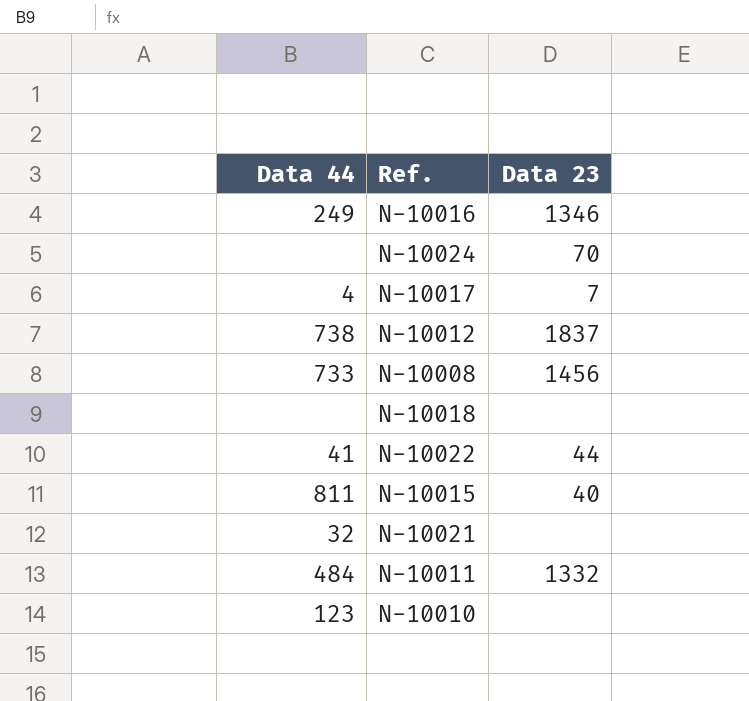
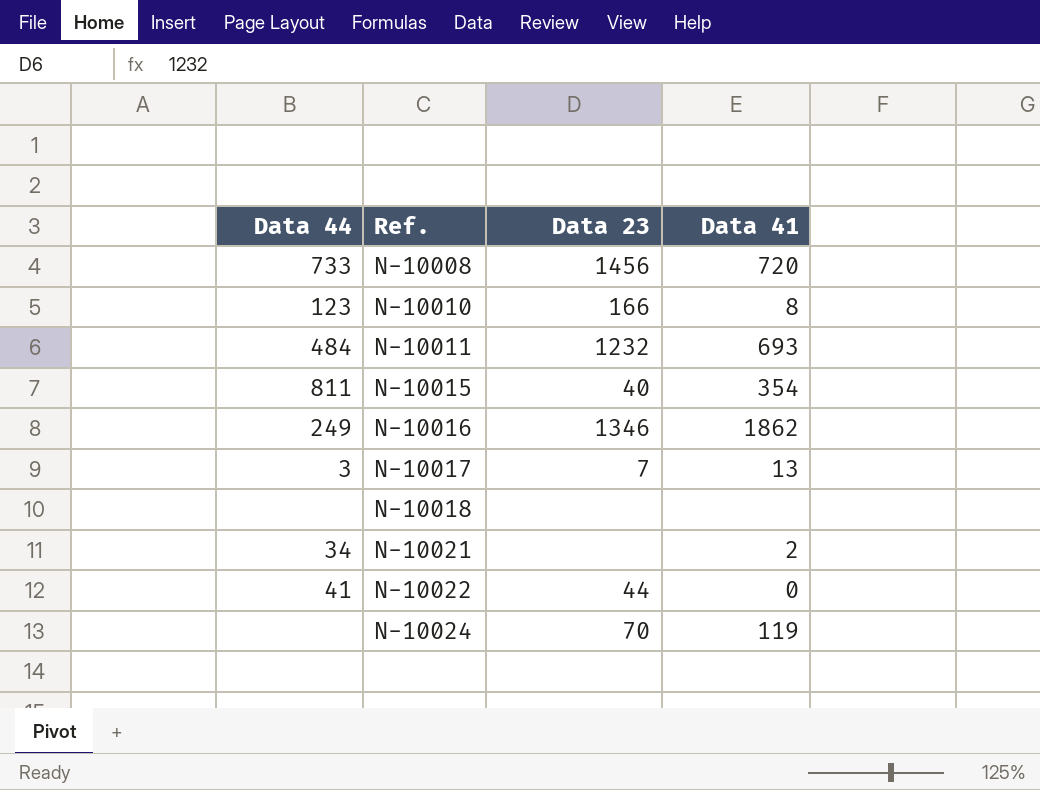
row order: none -> Ref. ascending
column Data 41 | position: none -> 4
row N-10012: 738 | 1837 -> none
N-10010 | Data 23: none -> 166
N-10011 | Data 23: 1332 -> 1232
N-10017 | Data 44: 4 -> 3
N-10021 | Data 44: 32 -> 34

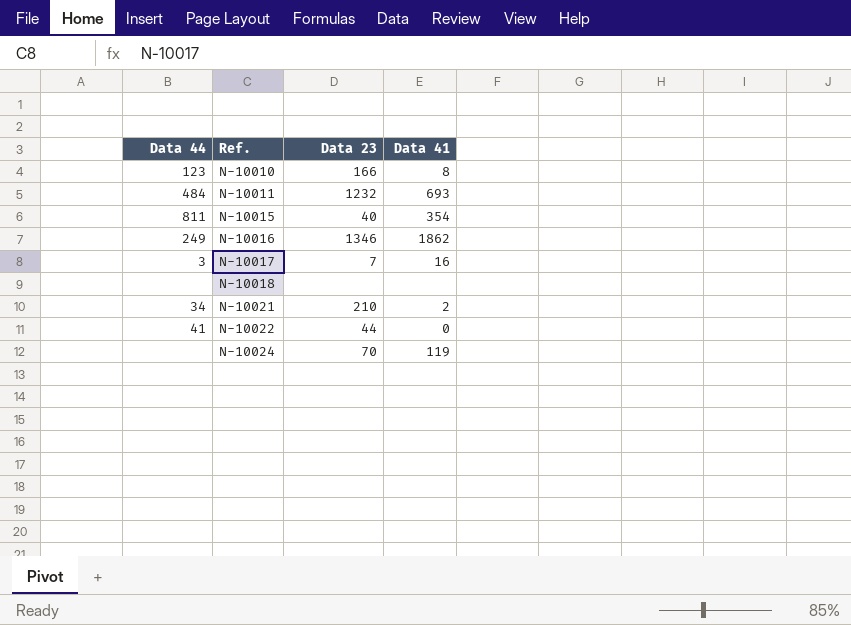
row N-10008: 733 | 1456 | 720 -> none
N-10017 | Data 41: 13 -> 16
N-10021 | Data 23: none -> 210

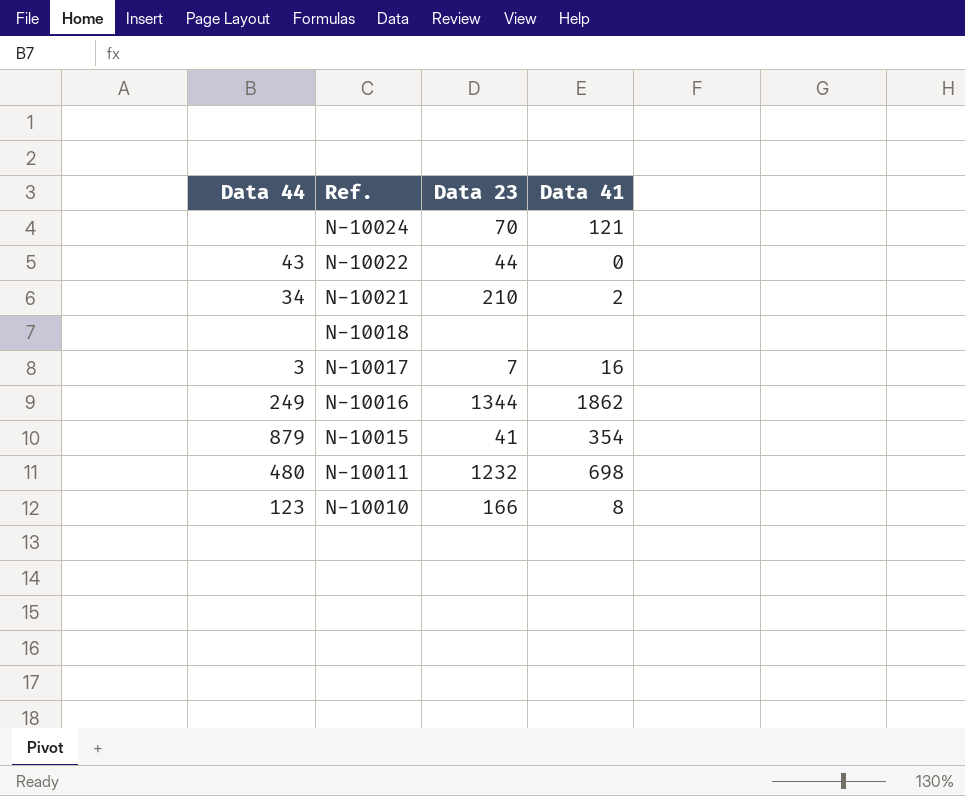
row order: Ref. ascending -> Ref. descending
N-10024 | Data 41: 119 -> 121
N-10022 | Data 44: 41 -> 43
N-10016 | Data 23: 1346 -> 1344
N-10015 | Data 44: 811 -> 879
N-10015 | Data 23: 40 -> 41
N-10011 | Data 44: 484 -> 480
N-10011 | Data 41: 693 -> 698

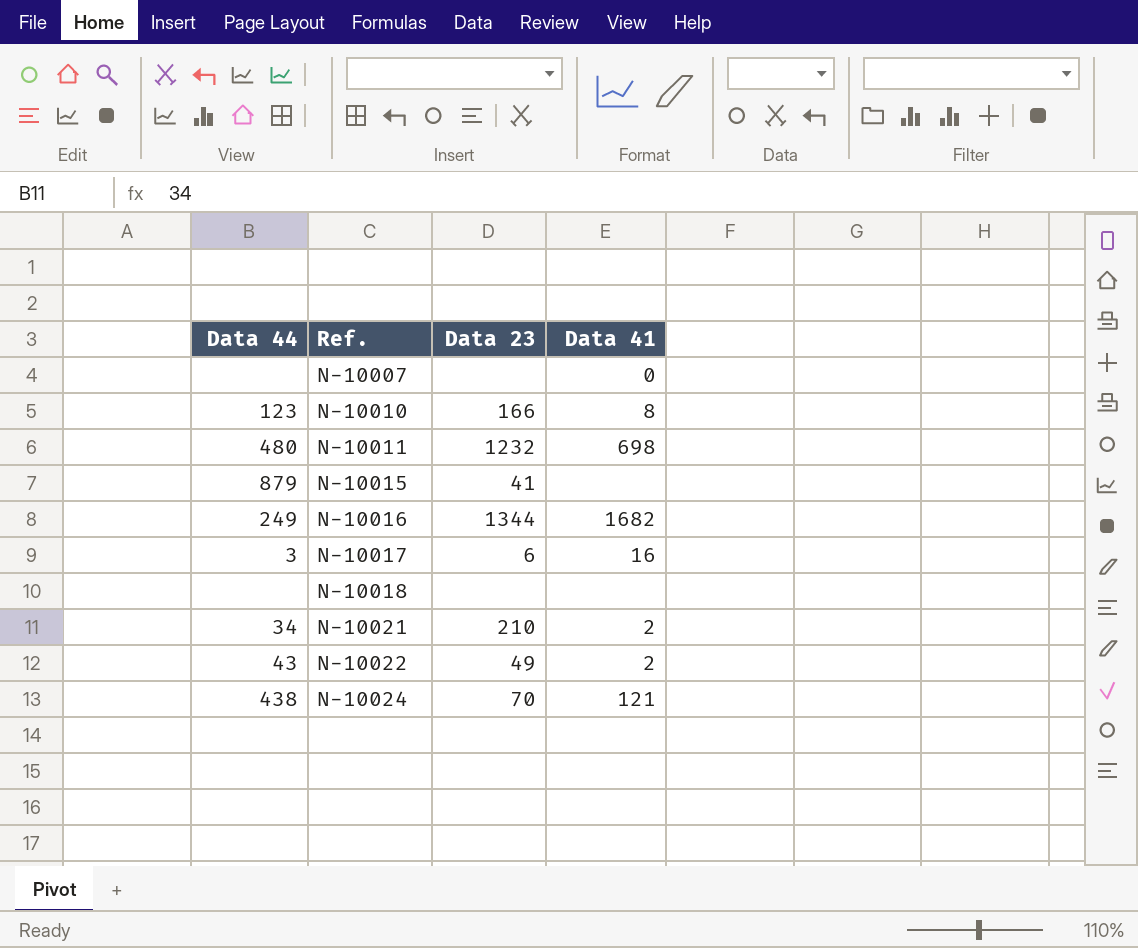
row order: Ref. descending -> Ref. ascending
row N-10007: none -> none | none | 0
N-10015 | Data 41: 354 -> none
N-10016 | Data 41: 1862 -> 1682
N-10017 | Data 23: 7 -> 6
N-10022 | Data 23: 44 -> 49
N-10022 | Data 41: 0 -> 2
N-10024 | Data 44: none -> 438

